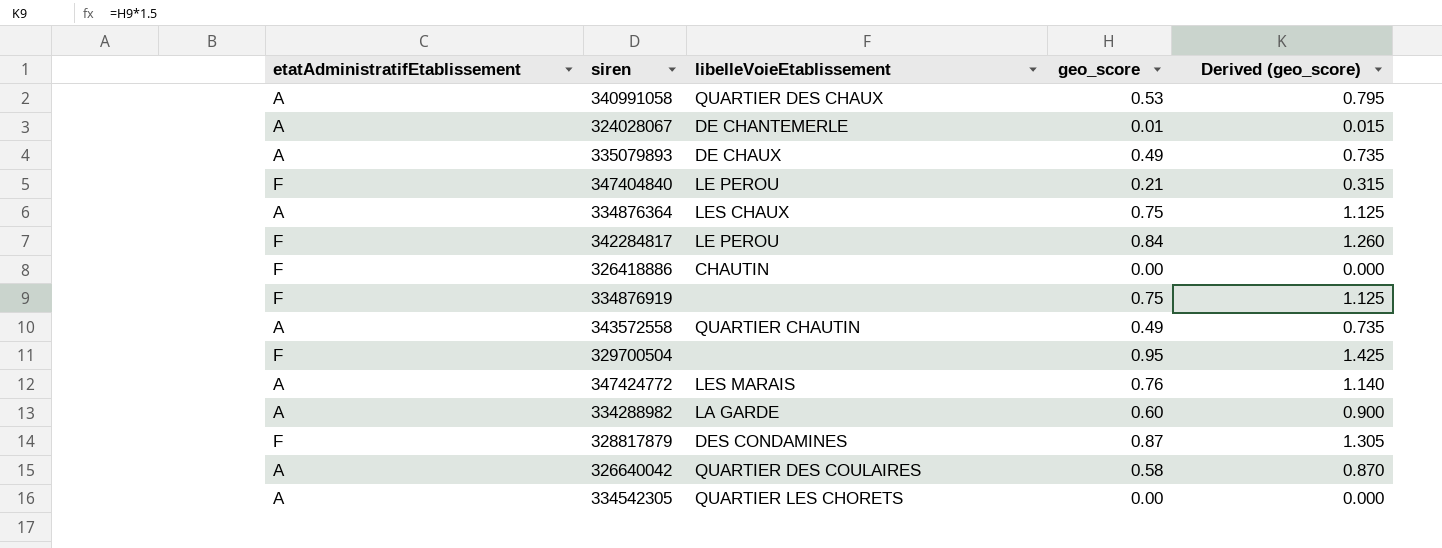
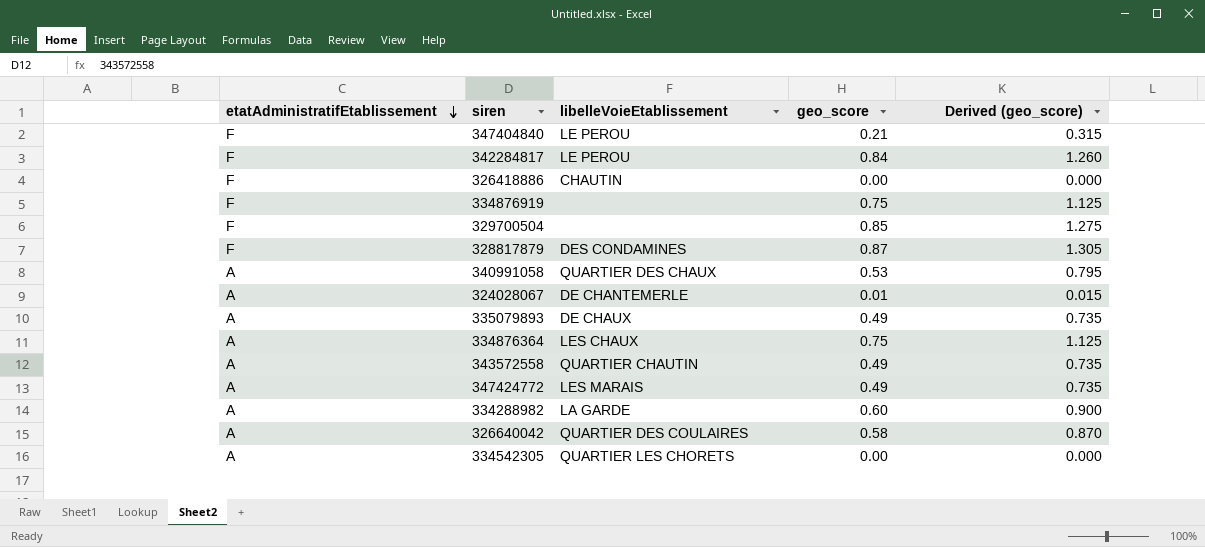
row order: none -> etatAdministratifEtablissement descending
329700504 | geo_score: 0.95 -> 0.85
329700504 | Derived (geo_score): 1.425 -> 1.275
347424772 | geo_score: 0.76 -> 0.49
347424772 | Derived (geo_score): 1.140 -> 0.735

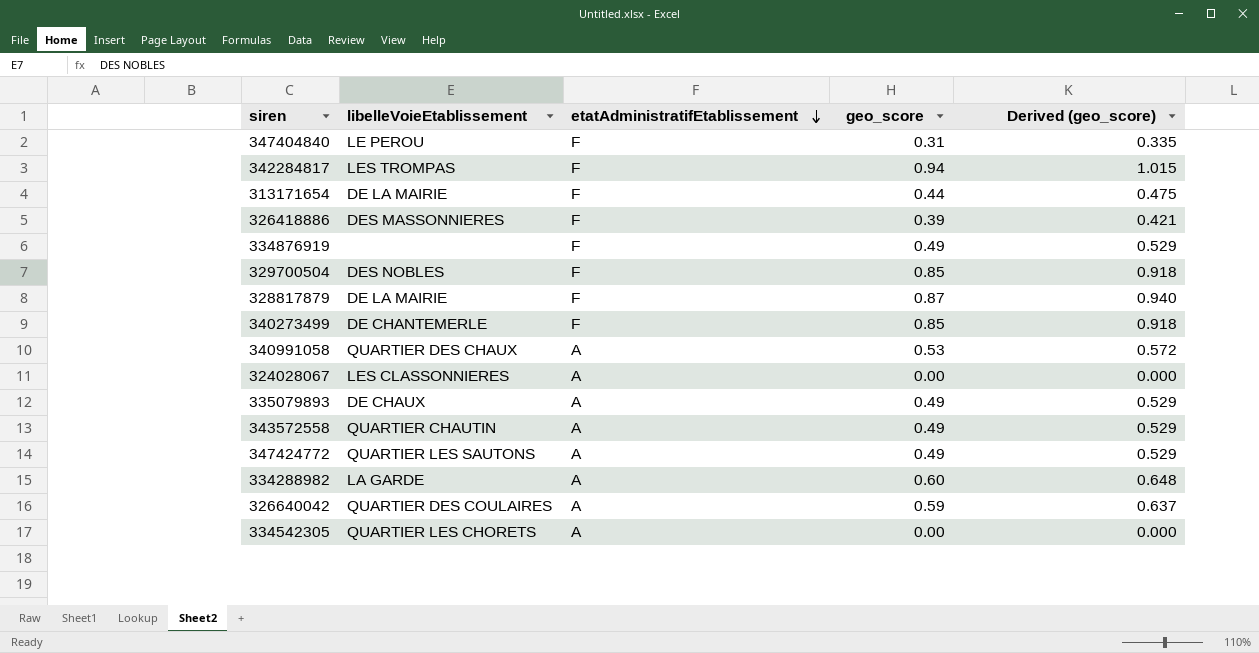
column etatAdministratifEtablissement | position: 1 -> 3
column Derived (geo_score) | formula: [geo_score] * 1.5 -> [geo_score] * 1.08
row 334876364: A | LES CHAUX | 0.75 | 1.125 -> none
347404840 | geo_score: 0.21 -> 0.31
342284817 | libelleVoieEtablissement: LE PEROU -> LES TROMPAS
342284817 | geo_score: 0.84 -> 0.94
row 313171654: none -> DE LA MAIRIE | F | 0.44 | 0.475
326418886 | libelleVoieEtablissement: CHAUTIN -> DES MASSONNIERES
326418886 | geo_score: 0.00 -> 0.39
334876919 | geo_score: 0.75 -> 0.49
329700504 | libelleVoieEtablissement: none -> DES NOBLES
328817879 | libelleVoieEtablissement: DES CONDAMINES -> DE LA MAIRIE
row 340273499: none -> DE CHANTEMERLE | F | 0.85 | 0.918
324028067 | libelleVoieEtablissement: DE CHANTEMERLE -> LES CLASSONNIERES
324028067 | geo_score: 0.01 -> 0.00
347424772 | libelleVoieEtablissement: LES MARAIS -> QUARTIER LES SAUTONS
326640042 | geo_score: 0.58 -> 0.59

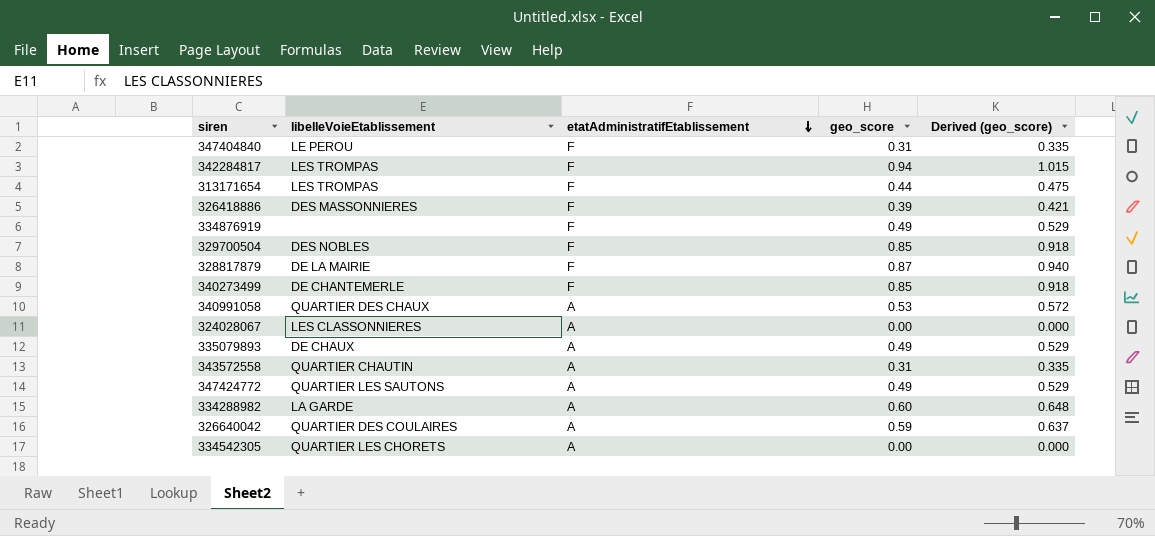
313171654 | libelleVoieEtablissement: DE LA MAIRIE -> LES TROMPAS
343572558 | geo_score: 0.49 -> 0.31
343572558 | Derived (geo_score): 0.529 -> 0.335

